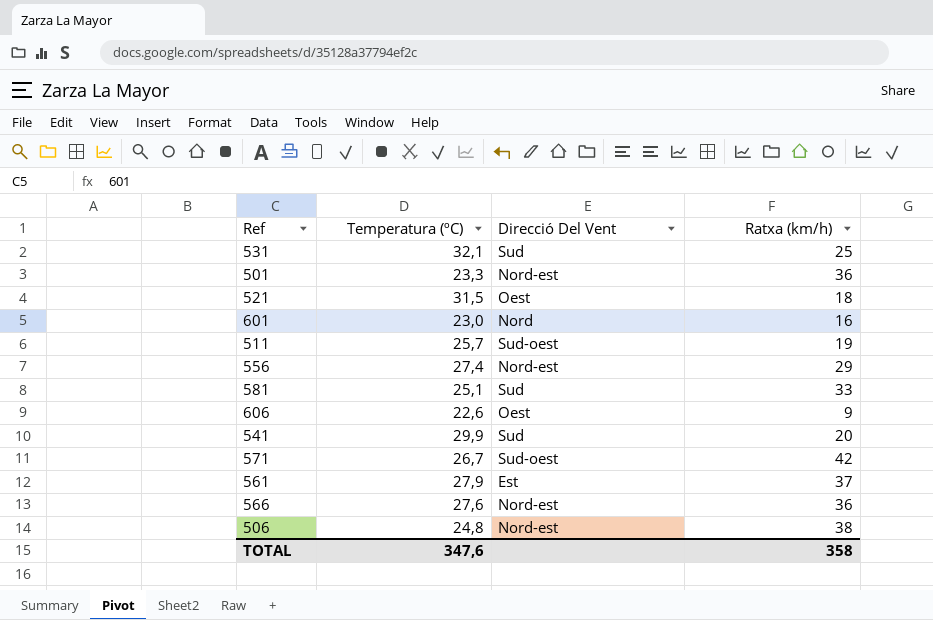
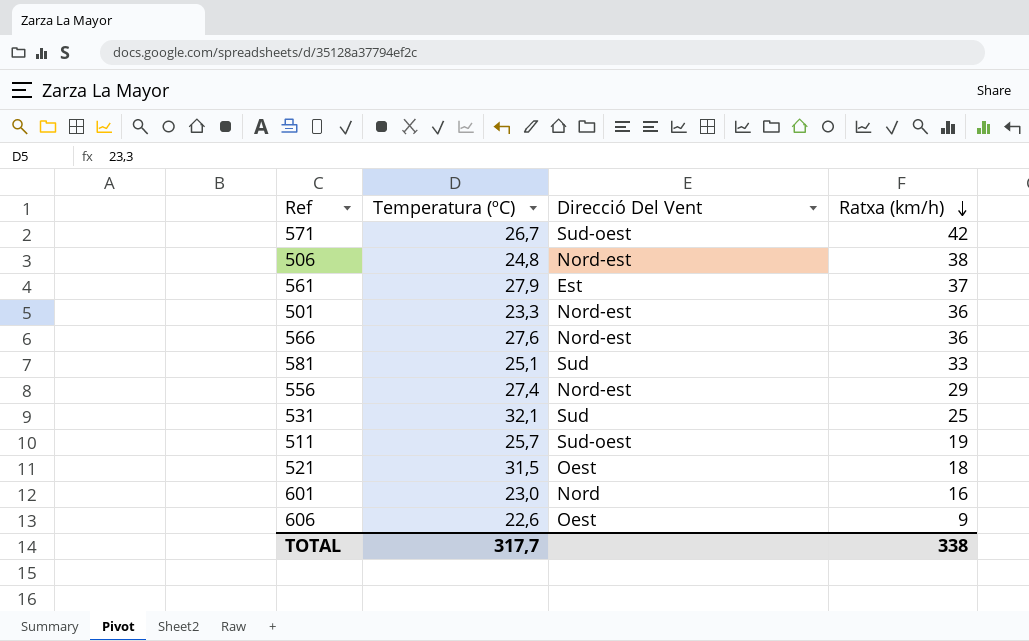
row order: none -> Ratxa (km/h) descending
row 541: 29,9 | Sud | 20 -> none
TOTAL | Temperatura (ºC): 347,6 -> 317,7
TOTAL | Ratxa (km/h): 358 -> 338

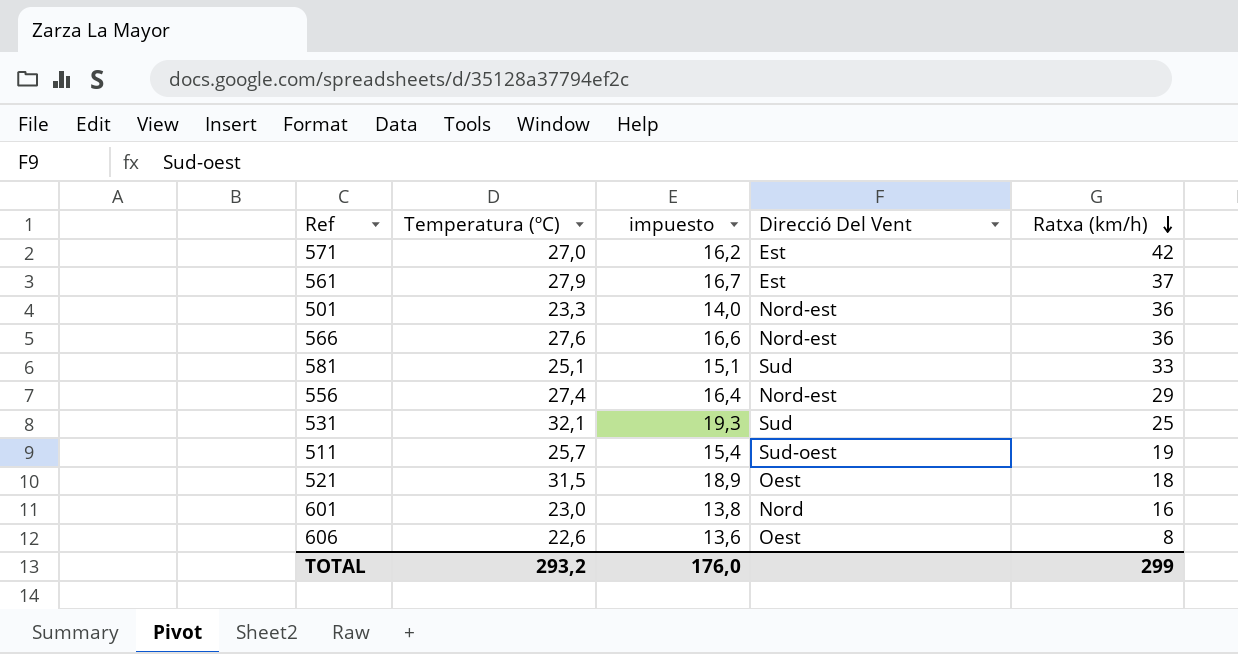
column impuesto | formula: none -> [Temperatura (ºC)] * 0,6
row 506: 24,8 | Nord-est | 38 -> none
571 | Temperatura (ºC): 26,7 -> 27,0
571 | Direcció Del Vent: Sud-oest -> Est
606 | Ratxa (km/h): 9 -> 8
TOTAL | Temperatura (ºC): 317,7 -> 293,2
TOTAL | Ratxa (km/h): 338 -> 299

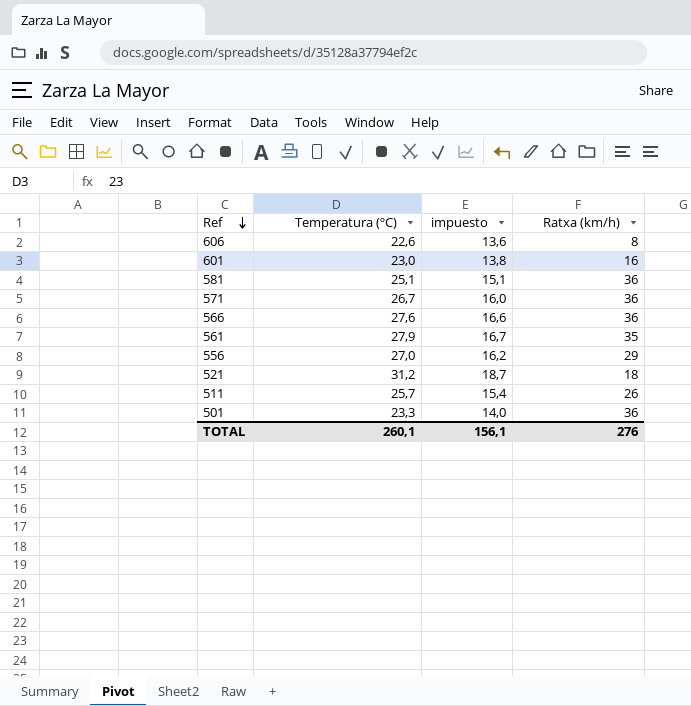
row order: Ratxa (km/h) descending -> Ref descending
column Direcció Del Vent | position: 4 -> none
row 531: 32,1 | 19,3 | Sud | 25 -> none
581 | Ratxa (km/h): 33 -> 36
571 | Temperatura (ºC): 27,0 -> 26,7
571 | impuesto: 16,2 -> 16,0
571 | Ratxa (km/h): 42 -> 36
561 | Ratxa (km/h): 37 -> 35
556 | Temperatura (ºC): 27,4 -> 27,0
556 | impuesto: 16,4 -> 16,2
521 | Temperatura (ºC): 31,5 -> 31,2
521 | impuesto: 18,9 -> 18,7
511 | Ratxa (km/h): 19 -> 26
TOTAL | Temperatura (ºC): 293,2 -> 260,1
TOTAL | impuesto: 176,0 -> 156,1
TOTAL | Ratxa (km/h): 299 -> 276

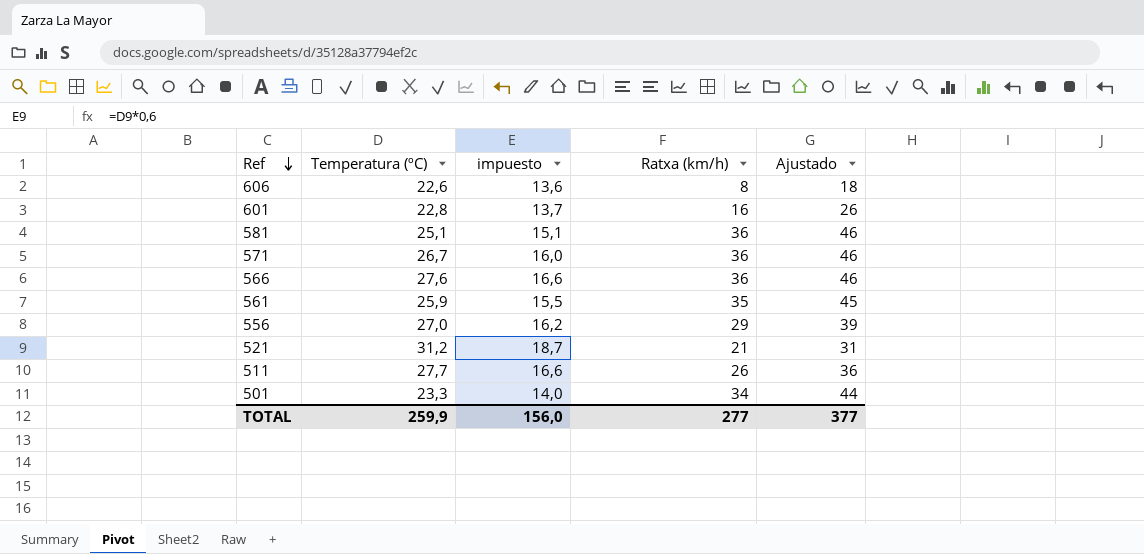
column Ajustado | formula: none -> [Ratxa (km/h)] + 10
601 | Temperatura (ºC): 23,0 -> 22,8
601 | impuesto: 13,8 -> 13,7
561 | Temperatura (ºC): 27,9 -> 25,9
561 | impuesto: 16,7 -> 15,5
521 | Ratxa (km/h): 18 -> 21
511 | Temperatura (ºC): 25,7 -> 27,7
511 | impuesto: 15,4 -> 16,6
501 | Ratxa (km/h): 36 -> 34
TOTAL | Temperatura (ºC): 260,1 -> 259,9
TOTAL | impuesto: 156,1 -> 156,0
TOTAL | Ratxa (km/h): 276 -> 277

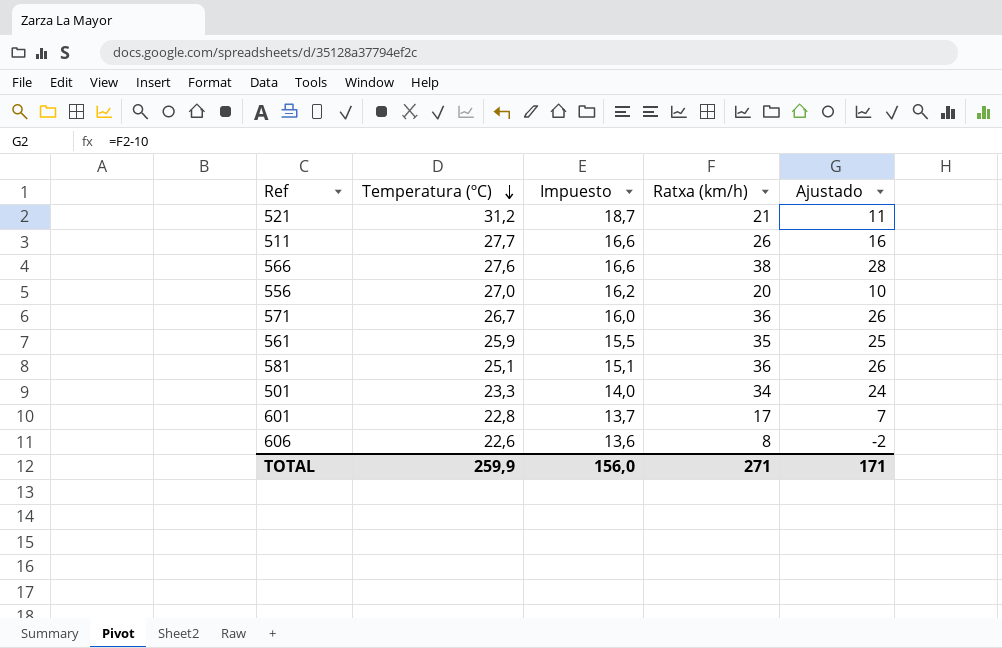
row order: Ref descending -> Temperatura (ºC) descending
column name: impuesto -> Impuesto
column Ajustado | formula: [Ratxa (km/h)] + 10 -> [Ratxa (km/h)] - 10
566 | Ratxa (km/h): 36 -> 38
556 | Ratxa (km/h): 29 -> 20
601 | Ratxa (km/h): 16 -> 17
TOTAL | Ratxa (km/h): 277 -> 271
TOTAL | Ajustado: 377 -> 171

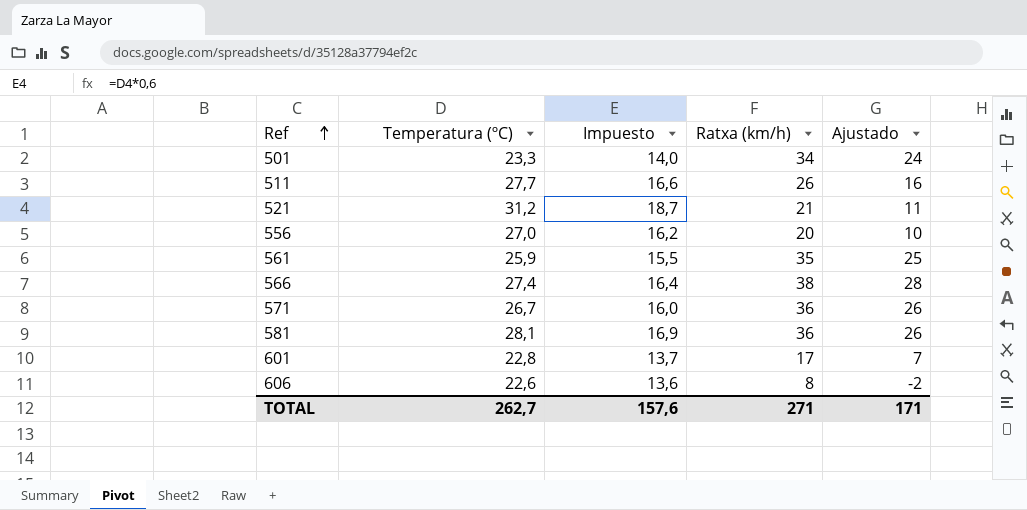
row order: Temperatura (ºC) descending -> Ref ascending
566 | Temperatura (ºC): 27,6 -> 27,4
566 | Impuesto: 16,6 -> 16,4
581 | Temperatura (ºC): 25,1 -> 28,1
581 | Impuesto: 15,1 -> 16,9
TOTAL | Temperatura (ºC): 259,9 -> 262,7
TOTAL | Impuesto: 156,0 -> 157,6

